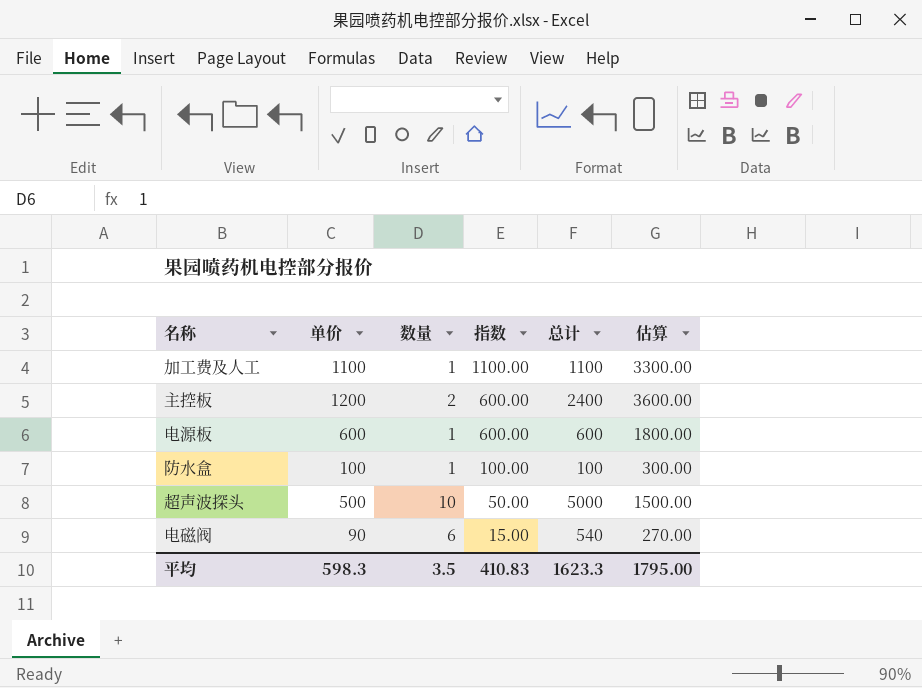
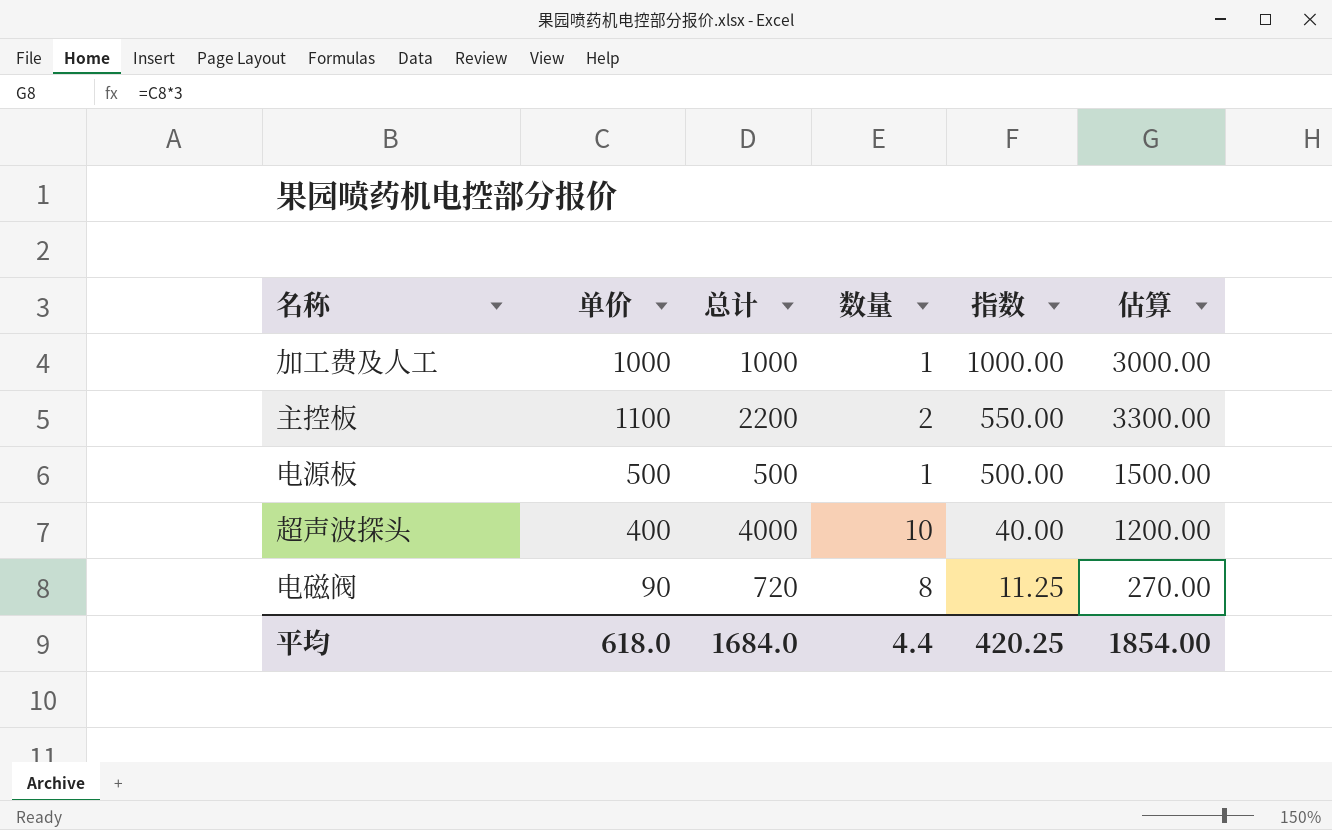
column 总计 | position: 5 -> 3
row 防水盒: 100 | 1 | 100.00 | 100 | 300.00 -> none
加工费及人工 | 单价: 1100 -> 1000
加工费及人工 | 总计: 1100 -> 1000
加工费及人工 | 指数: 1100.00 -> 1000.00
加工费及人工 | 估算: 3300.00 -> 3000.00
主控板 | 单价: 1200 -> 1100
主控板 | 总计: 2400 -> 2200
主控板 | 指数: 600.00 -> 550.00
主控板 | 估算: 3600.00 -> 3300.00
电源板 | 单价: 600 -> 500
电源板 | 总计: 600 -> 500
电源板 | 指数: 600.00 -> 500.00
电源板 | 估算: 1800.00 -> 1500.00
超声波探头 | 单价: 500 -> 400
超声波探头 | 总计: 5000 -> 4000
超声波探头 | 指数: 50.00 -> 40.00
超声波探头 | 估算: 1500.00 -> 1200.00
电磁阀 | 总计: 540 -> 720
电磁阀 | 数量: 6 -> 8
电磁阀 | 指数: 15.00 -> 11.25
平均 | 单价: 598.3 -> 618.0
平均 | 总计: 1623.3 -> 1684.0
平均 | 数量: 3.5 -> 4.4
平均 | 指数: 410.83 -> 420.25
平均 | 估算: 1795.00 -> 1854.00

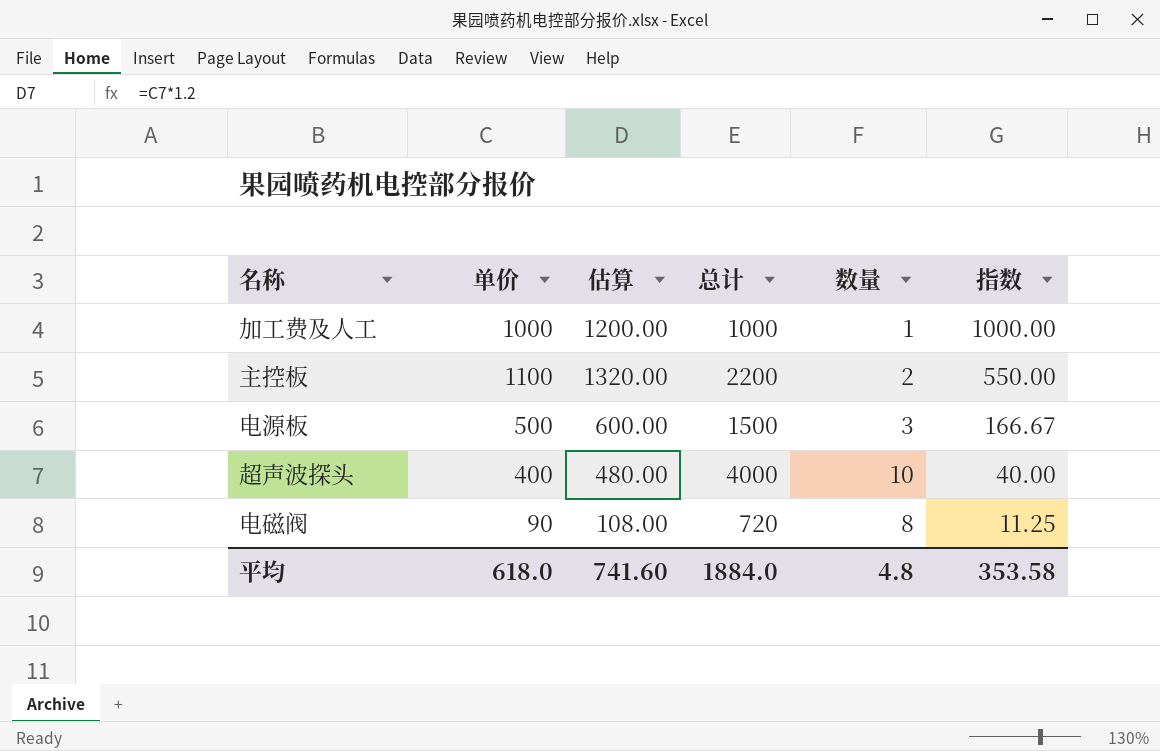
column 估算 | formula: [单价] * 3 -> [单价] * 1.2
column 估算 | position: 6 -> 3
电源板 | 总计: 500 -> 1500
电源板 | 数量: 1 -> 3
电源板 | 指数: 500.00 -> 166.67
平均 | 估算: 1854.00 -> 741.60
平均 | 总计: 1684.0 -> 1884.0
平均 | 数量: 4.4 -> 4.8
平均 | 指数: 420.25 -> 353.58

